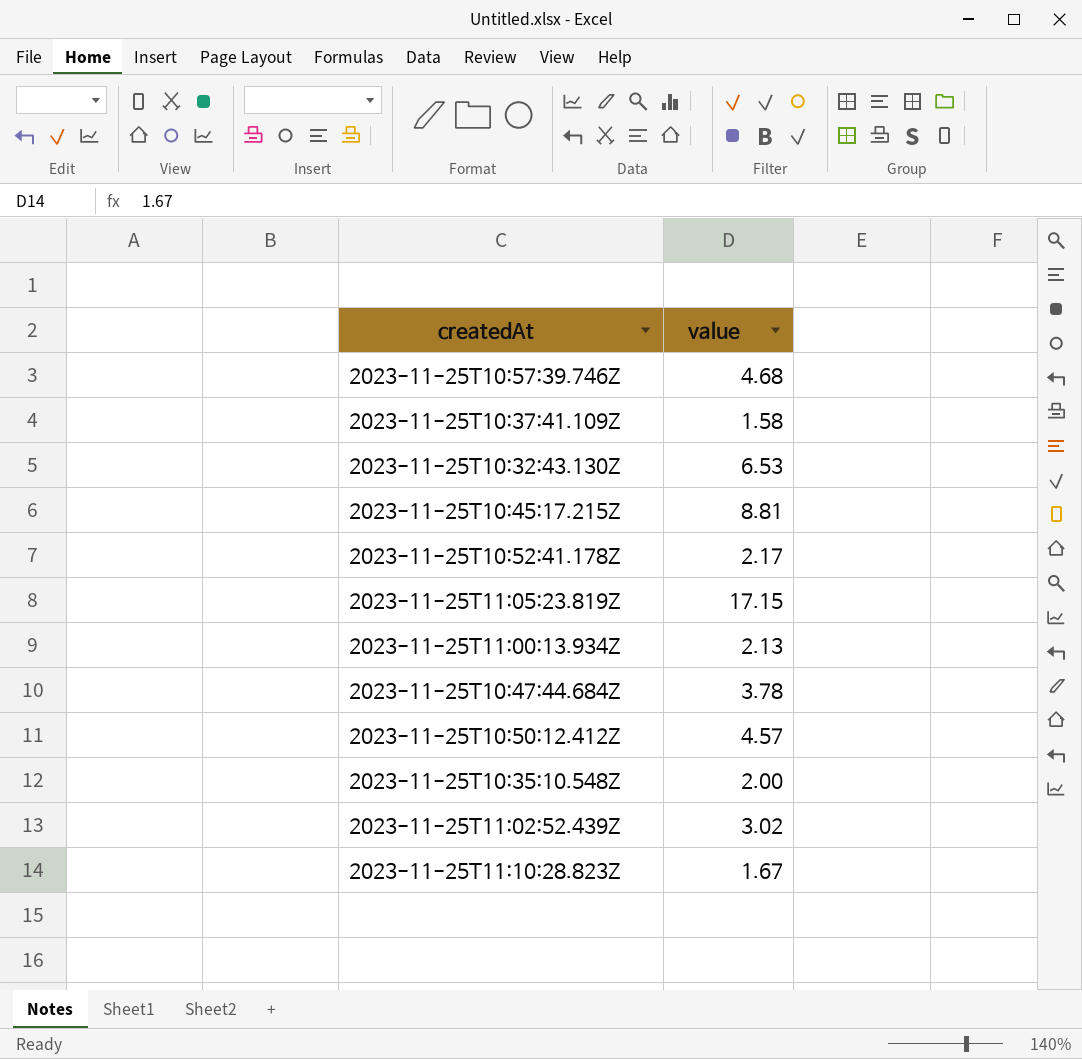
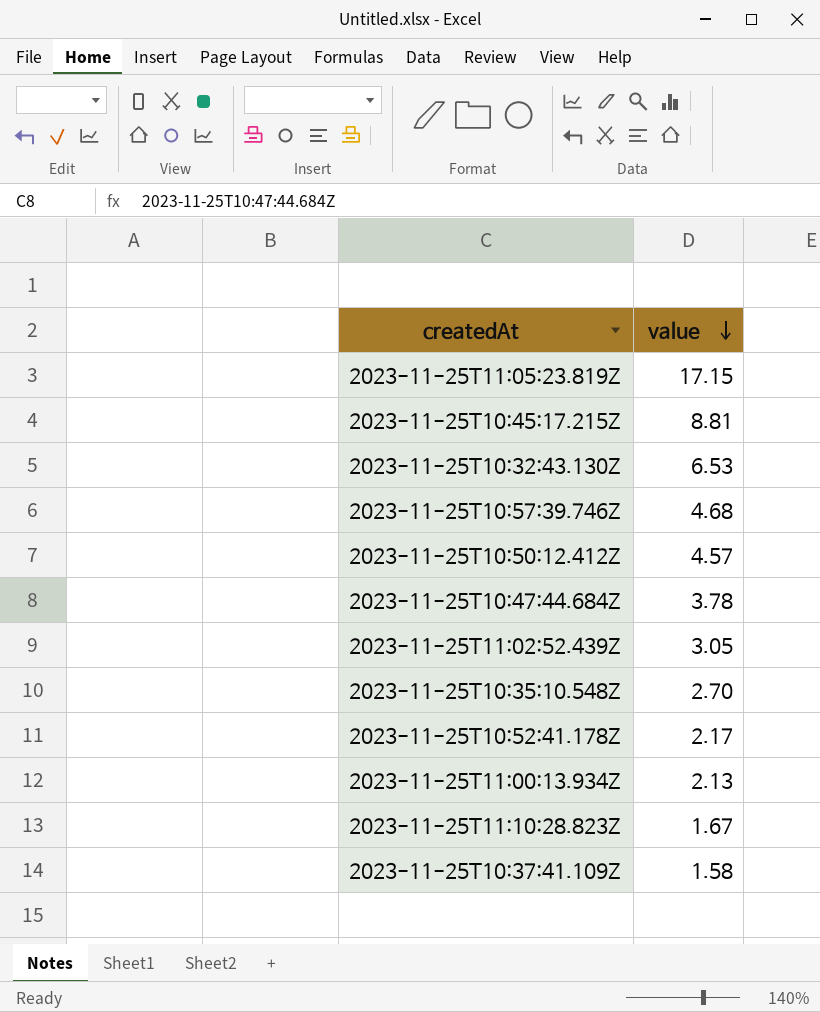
row order: none -> value descending
2023-11-25T11:02:52.439Z | value: 3.02 -> 3.05
2023-11-25T10:35:10.548Z | value: 2.00 -> 2.70

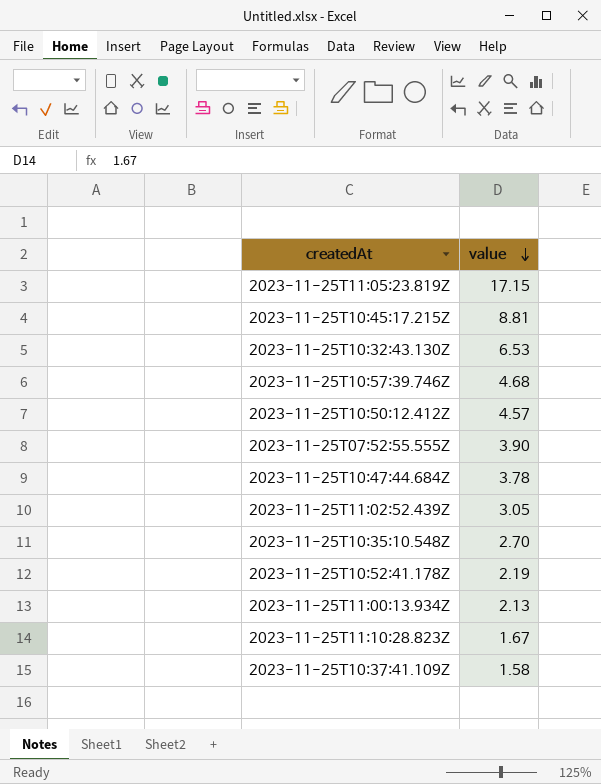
row 2023-11-25T07:52:55.555Z: none -> 3.90
2023-11-25T10:52:41.178Z | value: 2.17 -> 2.19

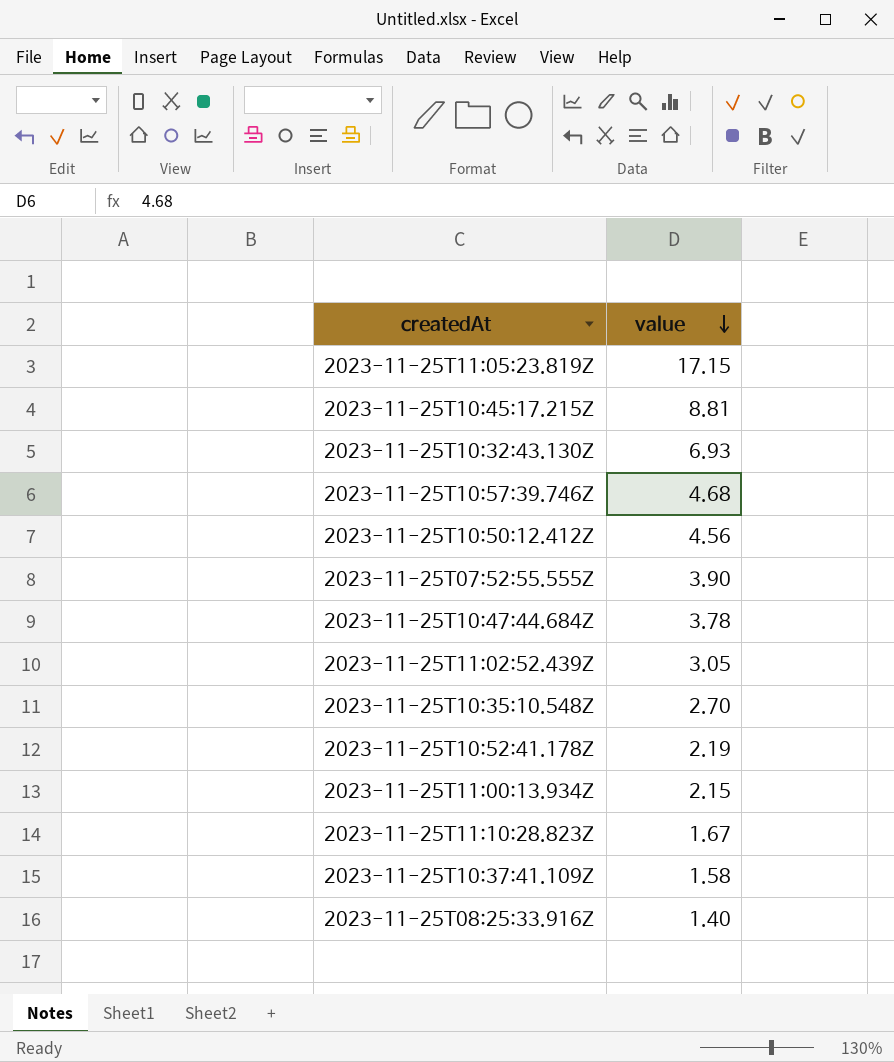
2023-11-25T10:32:43.130Z | value: 6.53 -> 6.93
2023-11-25T10:50:12.412Z | value: 4.57 -> 4.56
2023-11-25T11:00:13.934Z | value: 2.13 -> 2.15
row 2023-11-25T08:25:33.916Z: none -> 1.40

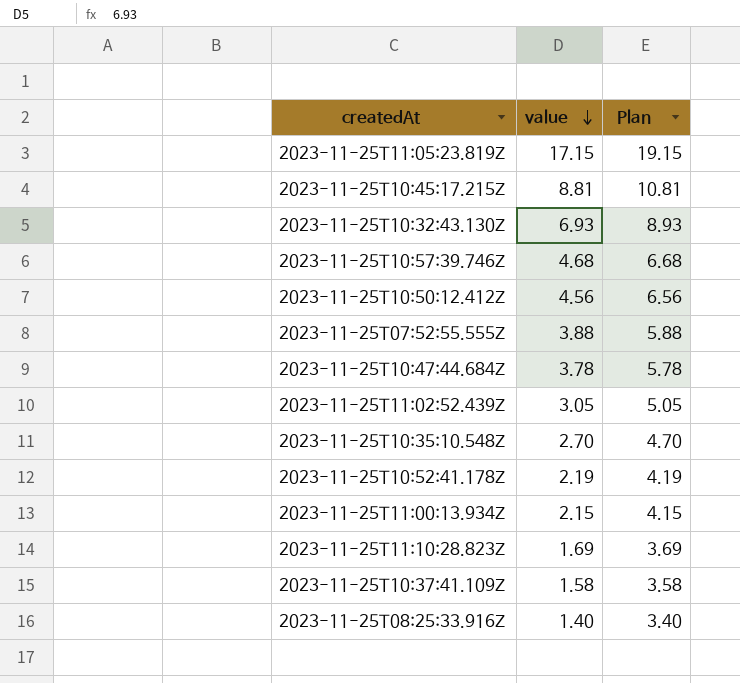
column Plan | formula: none -> [value] + 2
2023-11-25T07:52:55.555Z | value: 3.90 -> 3.88
2023-11-25T11:10:28.823Z | value: 1.67 -> 1.69

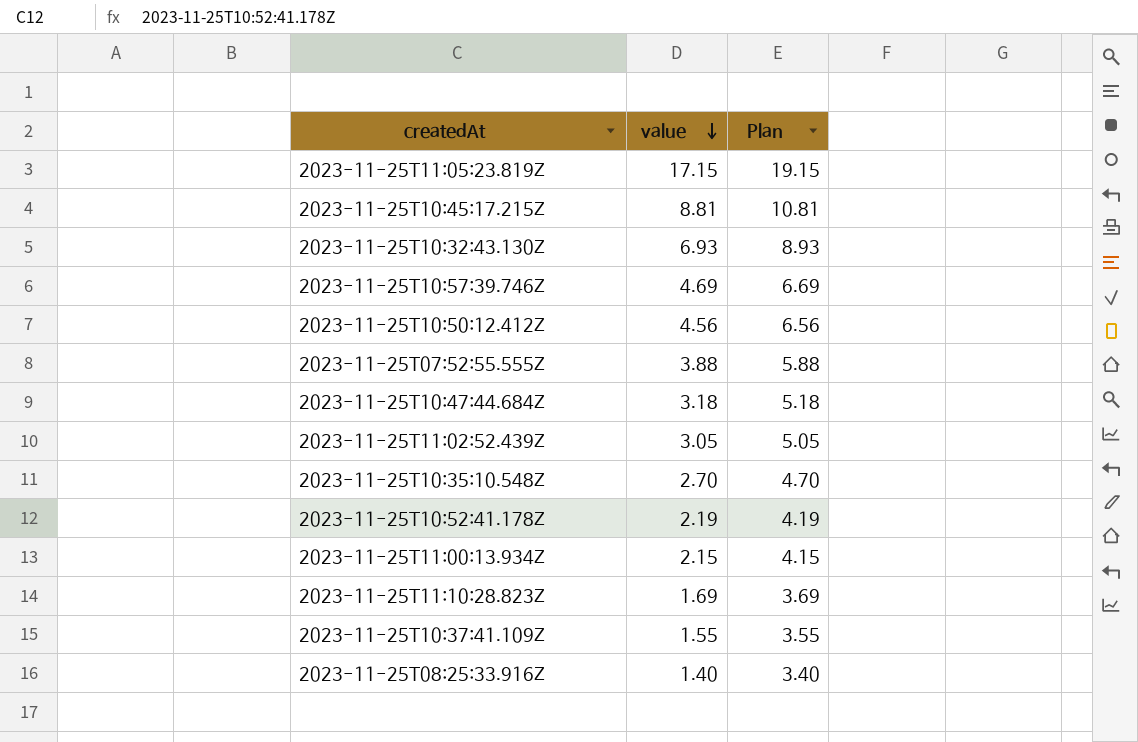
2023-11-25T10:57:39.746Z | value: 4.68 -> 4.69
2023-11-25T10:57:39.746Z | Plan: 6.68 -> 6.69
2023-11-25T10:47:44.684Z | value: 3.78 -> 3.18
2023-11-25T10:47:44.684Z | Plan: 5.78 -> 5.18
2023-11-25T10:37:41.109Z | value: 1.58 -> 1.55
2023-11-25T10:37:41.109Z | Plan: 3.58 -> 3.55

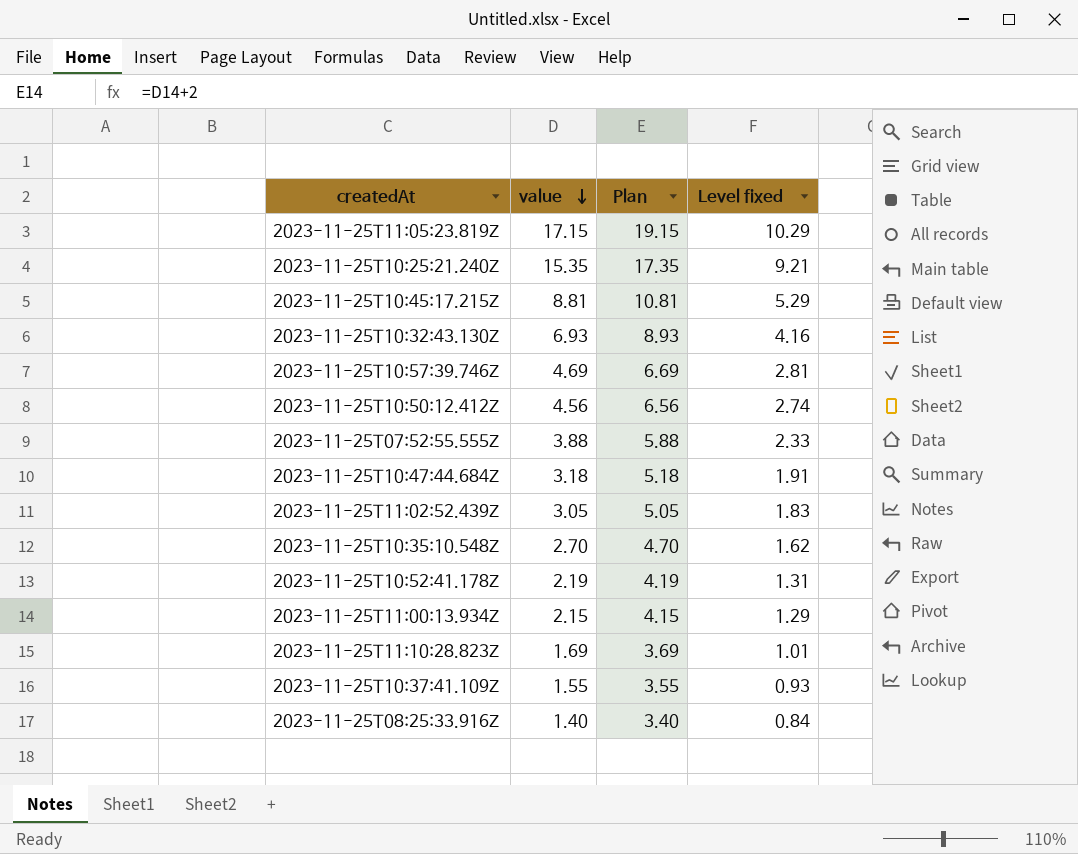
column Level fixed | formula: none -> [value] * 0.6
row 2023-11-25T10:25:21.240Z: none -> 15.35 | 17.35 | 9.21

